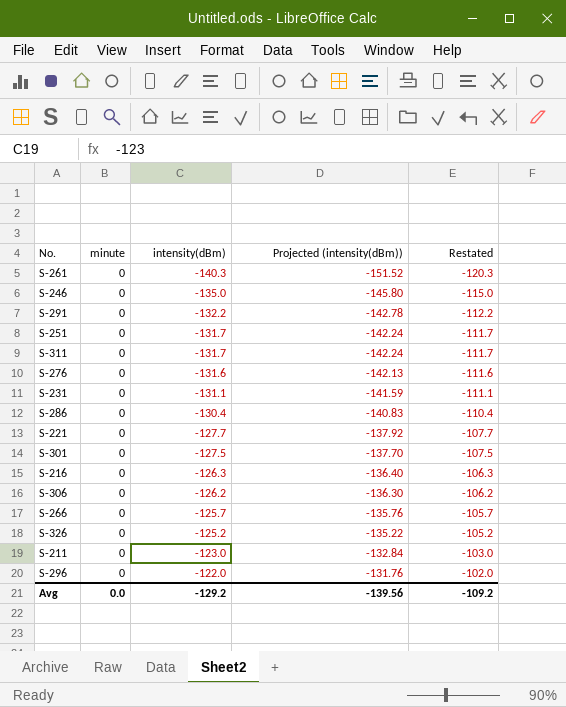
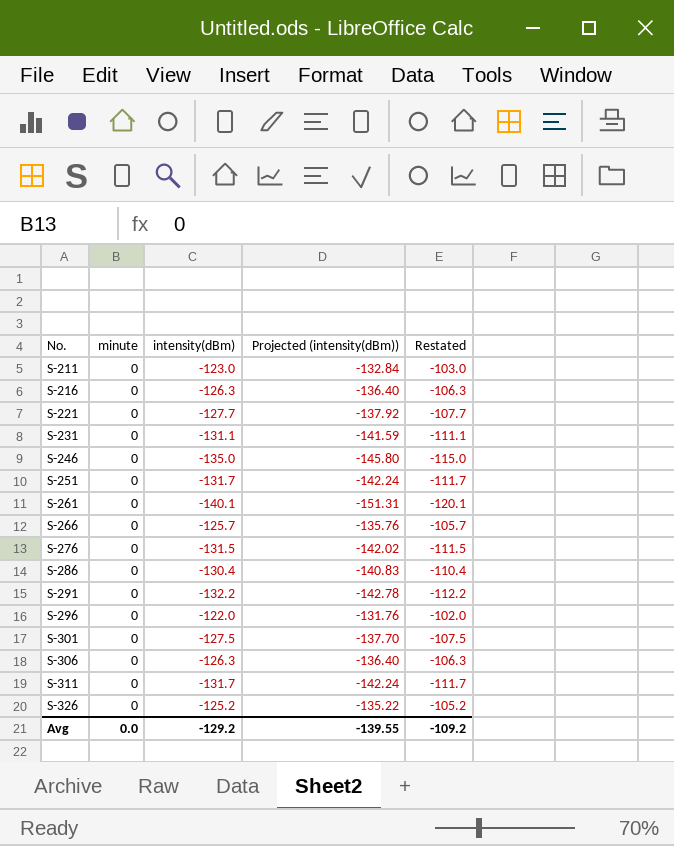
row order: intensity(dBm) ascending -> No. ascending
S-261 | intensity(dBm): -140.3 -> -140.1
S-261 | Projected (intensity(dBm)): -151.52 -> -151.31
S-261 | Restated: -120.3 -> -120.1
S-276 | intensity(dBm): -131.6 -> -131.5
S-276 | Projected (intensity(dBm)): -142.13 -> -142.02
S-276 | Restated: -111.6 -> -111.5
S-306 | intensity(dBm): -126.2 -> -126.3
S-306 | Projected (intensity(dBm)): -136.30 -> -136.40
S-306 | Restated: -106.2 -> -106.3
Avg | Projected (intensity(dBm)): -139.56 -> -139.55

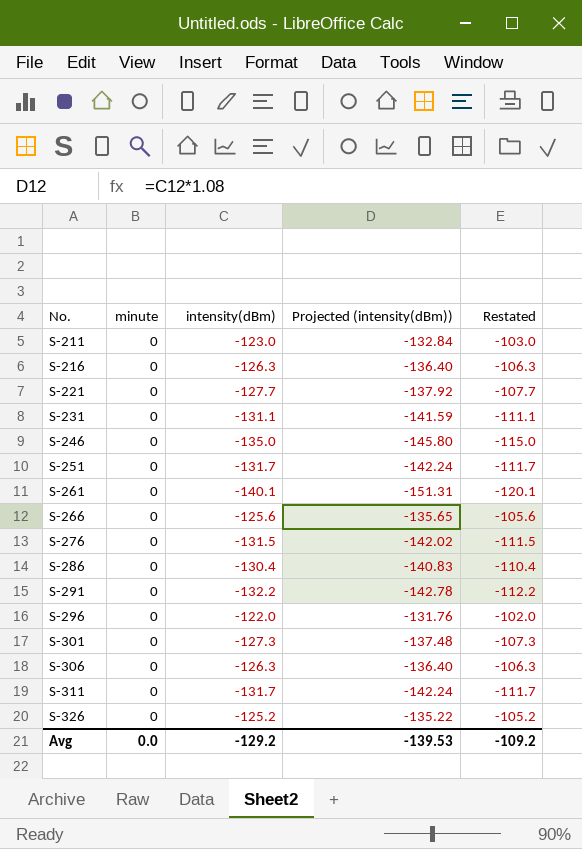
S-266 | intensity(dBm): -125.7 -> -125.6
S-266 | Projected (intensity(dBm)): -135.76 -> -135.65
S-266 | Restated: -105.7 -> -105.6
S-301 | intensity(dBm): -127.5 -> -127.3
S-301 | Projected (intensity(dBm)): -137.70 -> -137.48
S-301 | Restated: -107.5 -> -107.3
Avg | Projected (intensity(dBm)): -139.55 -> -139.53

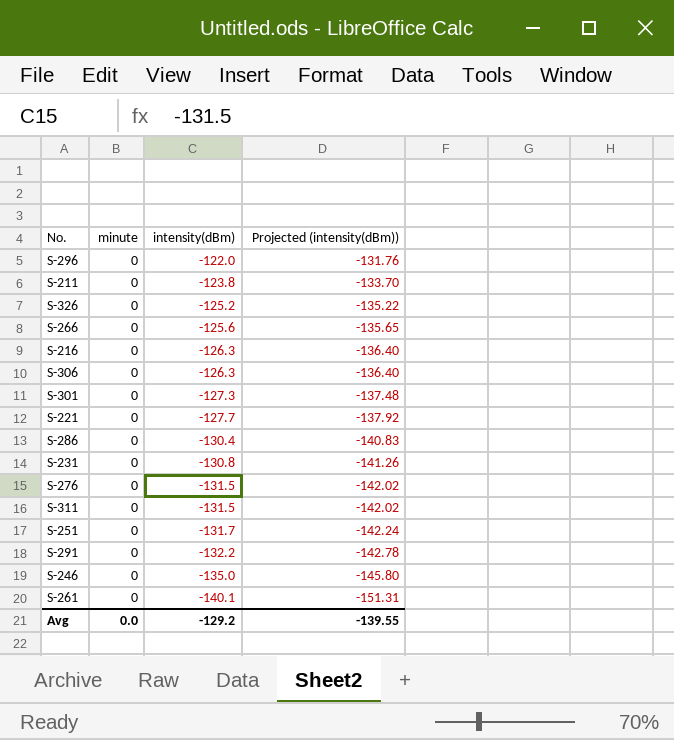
row order: No. ascending -> intensity(dBm) descending
column Restated | formula: [intensity(dBm)] + 20 -> none
S-211 | intensity(dBm): -123.0 -> -123.8
S-211 | Projected (intensity(dBm)): -132.84 -> -133.70
S-231 | intensity(dBm): -131.1 -> -130.8
S-231 | Projected (intensity(dBm)): -141.59 -> -141.26
S-311 | intensity(dBm): -131.7 -> -131.5
S-311 | Projected (intensity(dBm)): -142.24 -> -142.02
Avg | Projected (intensity(dBm)): -139.53 -> -139.55

